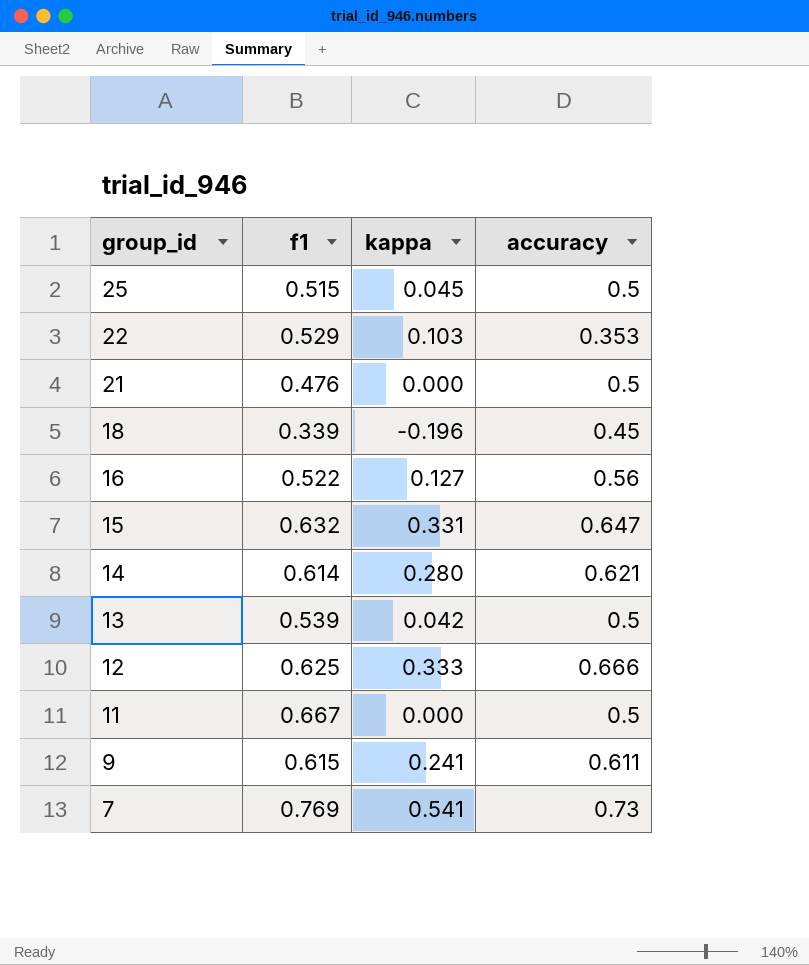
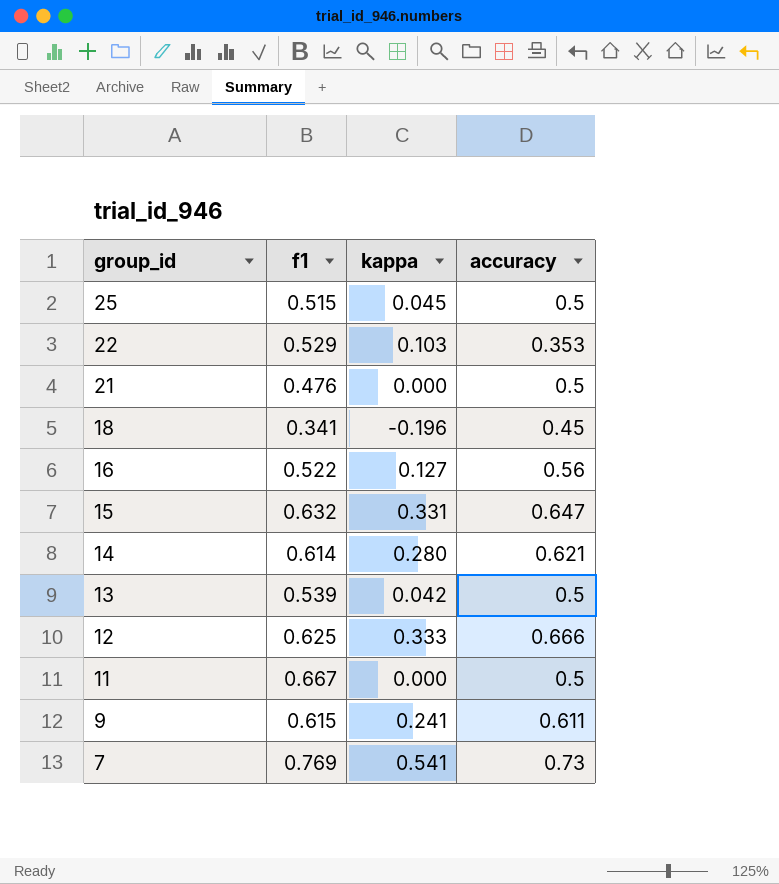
18 | f1: 0.339 -> 0.341

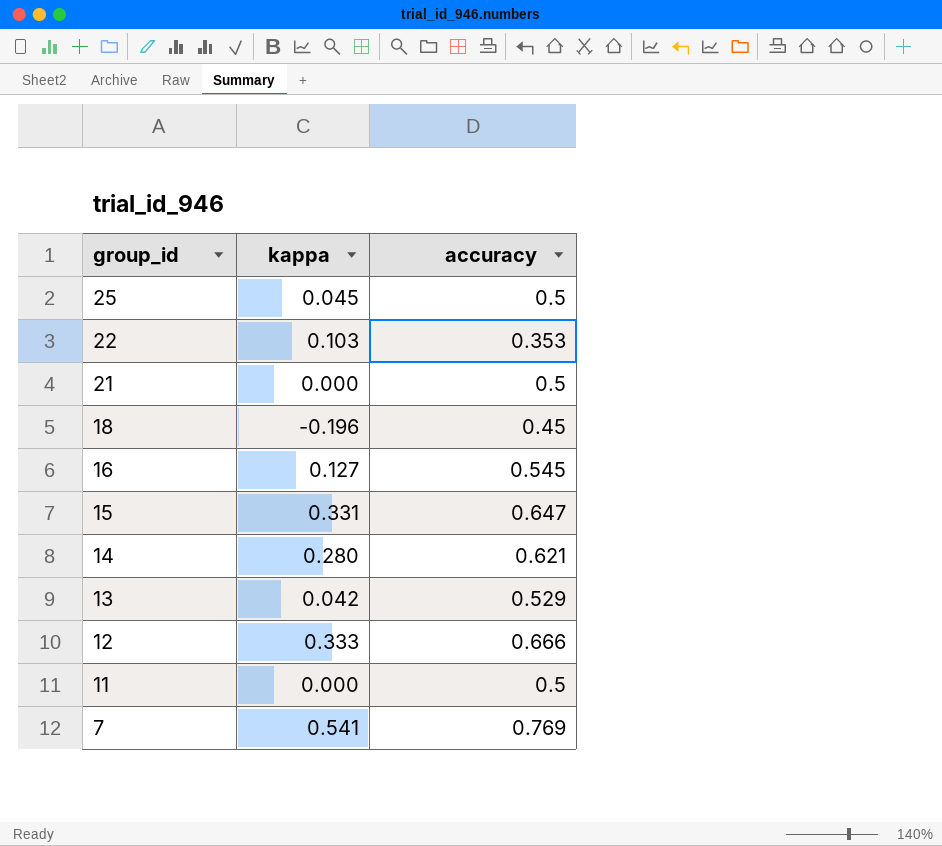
column f1 | position: 2 -> none
row 9: 0.615 | 0.241 | 0.611 -> none
16 | accuracy: 0.56 -> 0.545
13 | accuracy: 0.5 -> 0.529
7 | accuracy: 0.73 -> 0.769

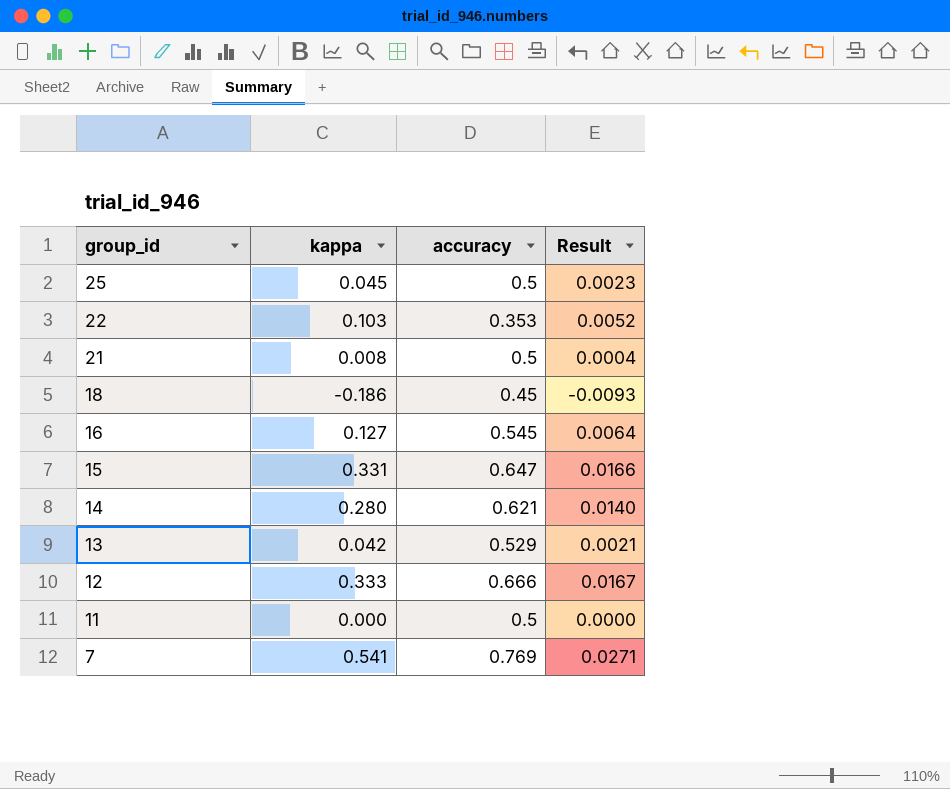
column Result | formula: none -> [kappa] * 0.05
21 | kappa: 0.000 -> 0.008
18 | kappa: -0.196 -> -0.186

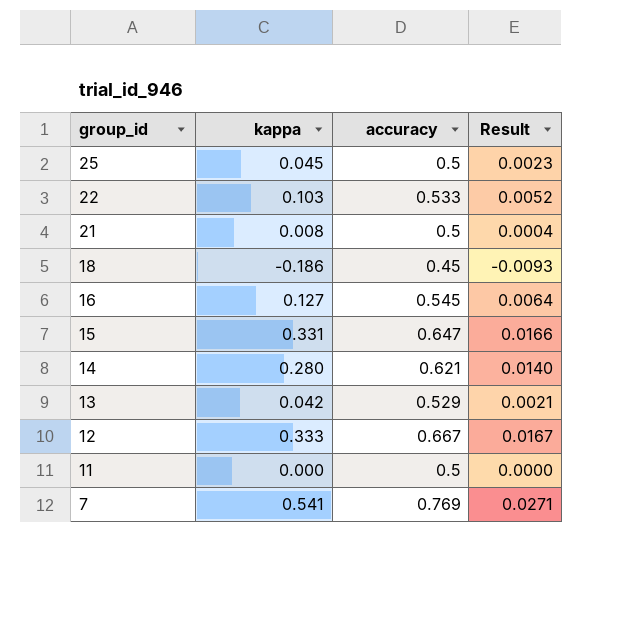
22 | accuracy: 0.353 -> 0.533
12 | accuracy: 0.666 -> 0.667

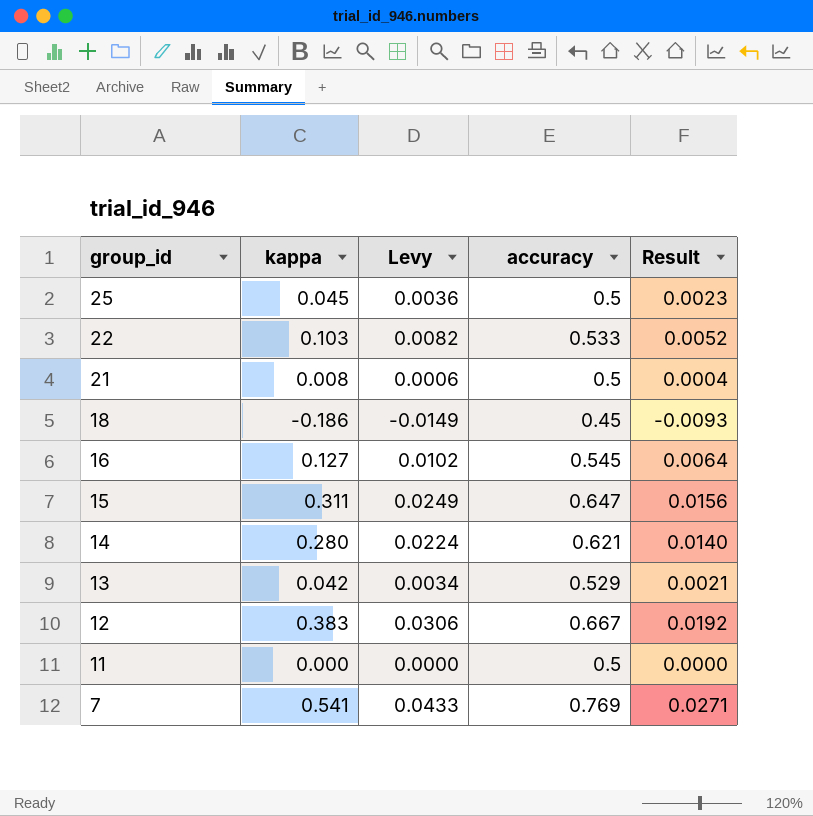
column Levy | formula: none -> [kappa] * 0.08
15 | kappa: 0.331 -> 0.311
15 | Result: 0.0166 -> 0.0156
12 | kappa: 0.333 -> 0.383
12 | Result: 0.0167 -> 0.0192

